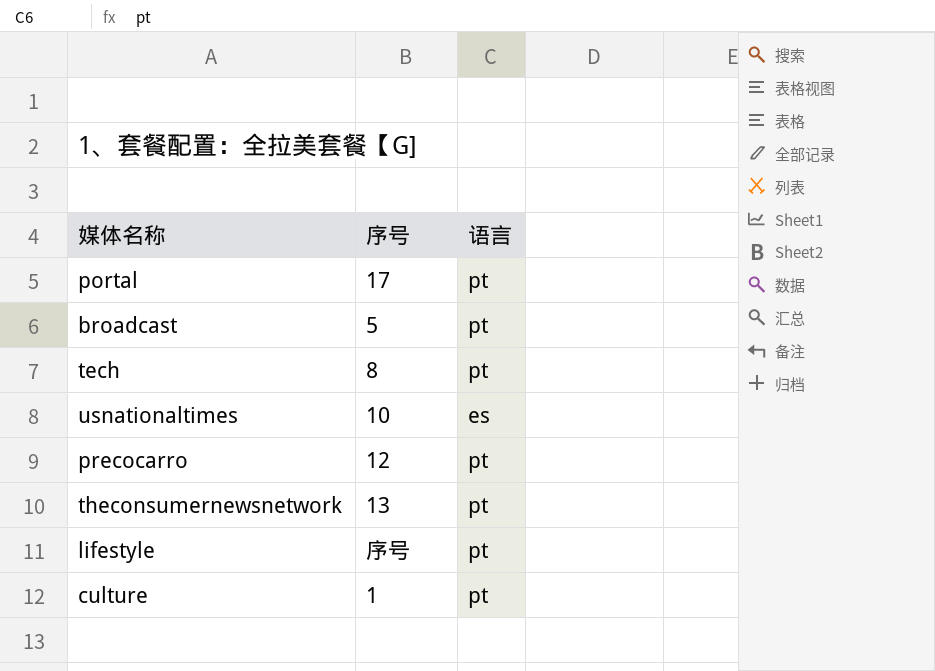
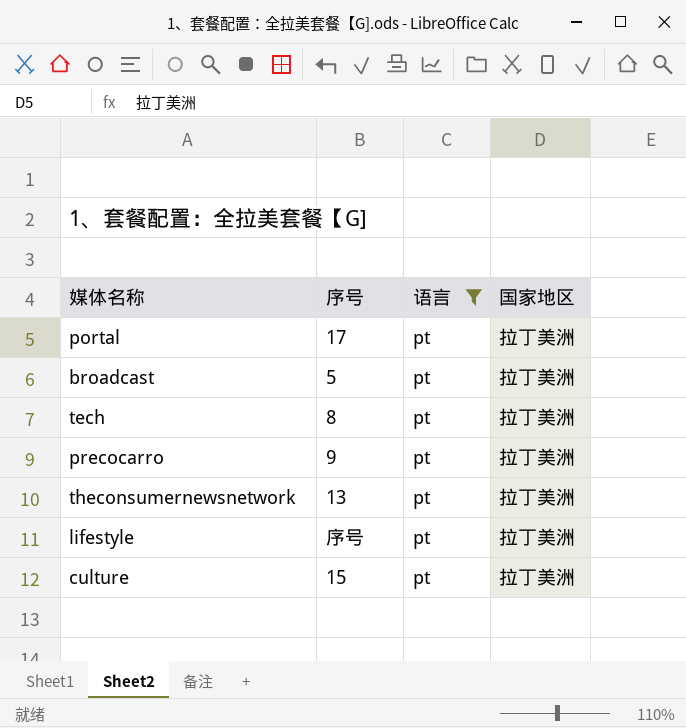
filter: none -> 语言 = pt
column 国家地区 | position: none -> 4
precocarro | 序号: 12 -> 9
culture | 序号: 1 -> 15

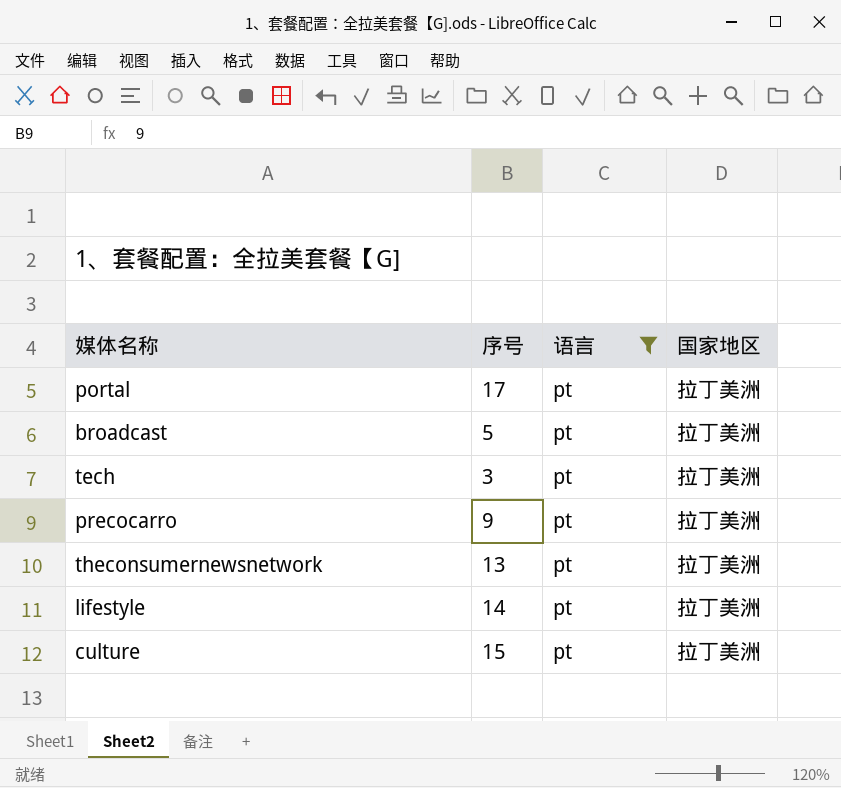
tech | 序号: 8 -> 3
lifestyle | 序号: 序号 -> 14

